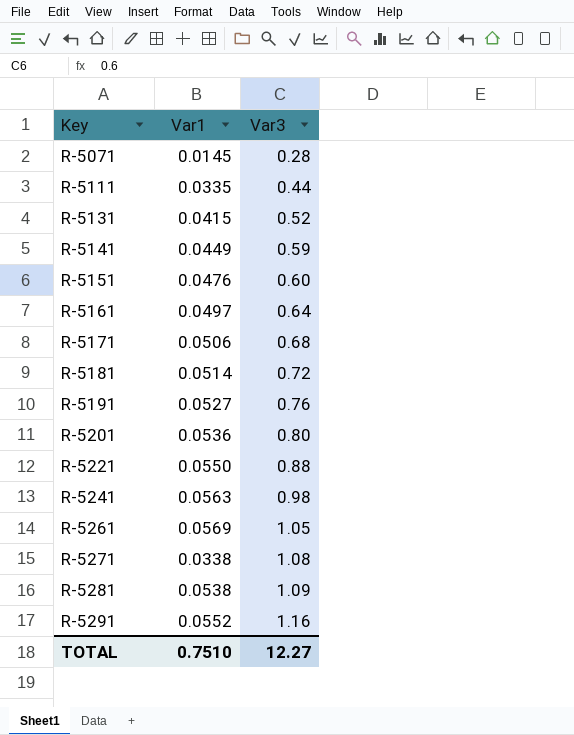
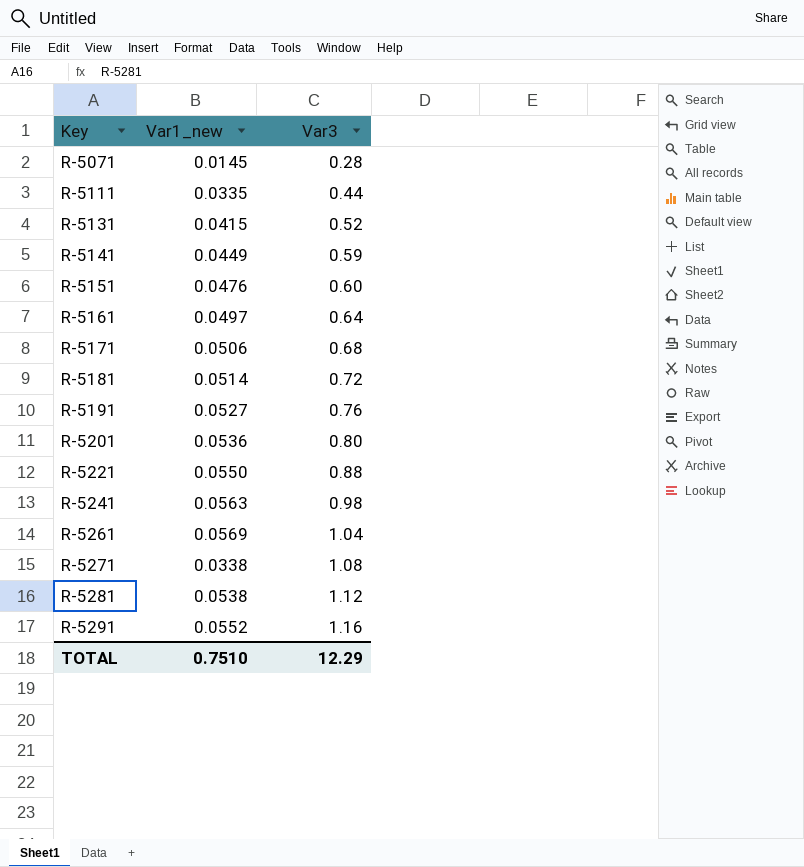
column name: Var1 -> Var1_new
R-5261 | Var3: 1.05 -> 1.04
R-5281 | Var3: 1.09 -> 1.12
TOTAL | Var3: 12.27 -> 12.29

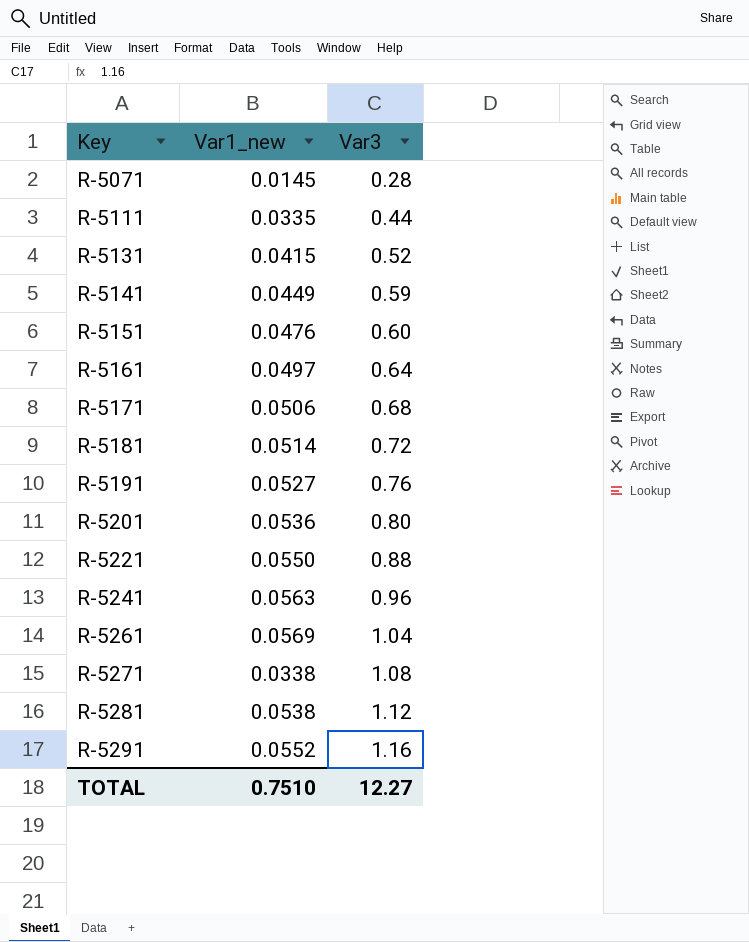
R-5241 | Var3: 0.98 -> 0.96
TOTAL | Var3: 12.29 -> 12.27

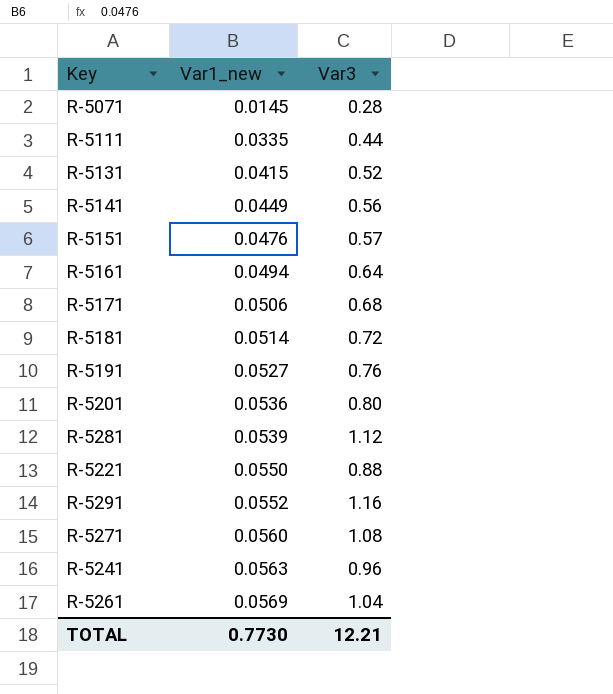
row order: Key ascending -> Var1_new ascending
R-5141 | Var3: 0.59 -> 0.56
R-5151 | Var3: 0.60 -> 0.57
R-5161 | Var1_new: 0.0497 -> 0.0494
R-5281 | Var1_new: 0.0538 -> 0.0539
R-5271 | Var1_new: 0.0338 -> 0.0560
TOTAL | Var1_new: 0.7510 -> 0.7730
TOTAL | Var3: 12.27 -> 12.21

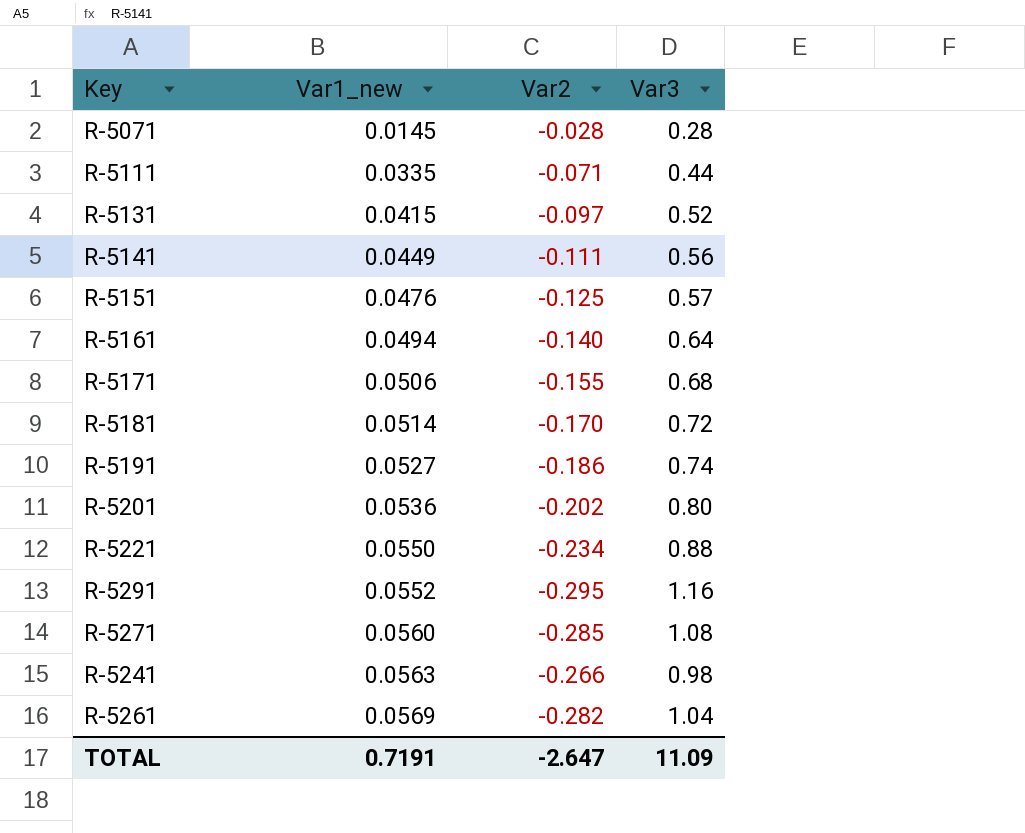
column Var2 | position: none -> 3
row R-5281: 0.0539 | 1.12 -> none
R-5191 | Var3: 0.76 -> 0.74
R-5241 | Var3: 0.96 -> 0.98
TOTAL | Var1_new: 0.7730 -> 0.7191
TOTAL | Var3: 12.21 -> 11.09

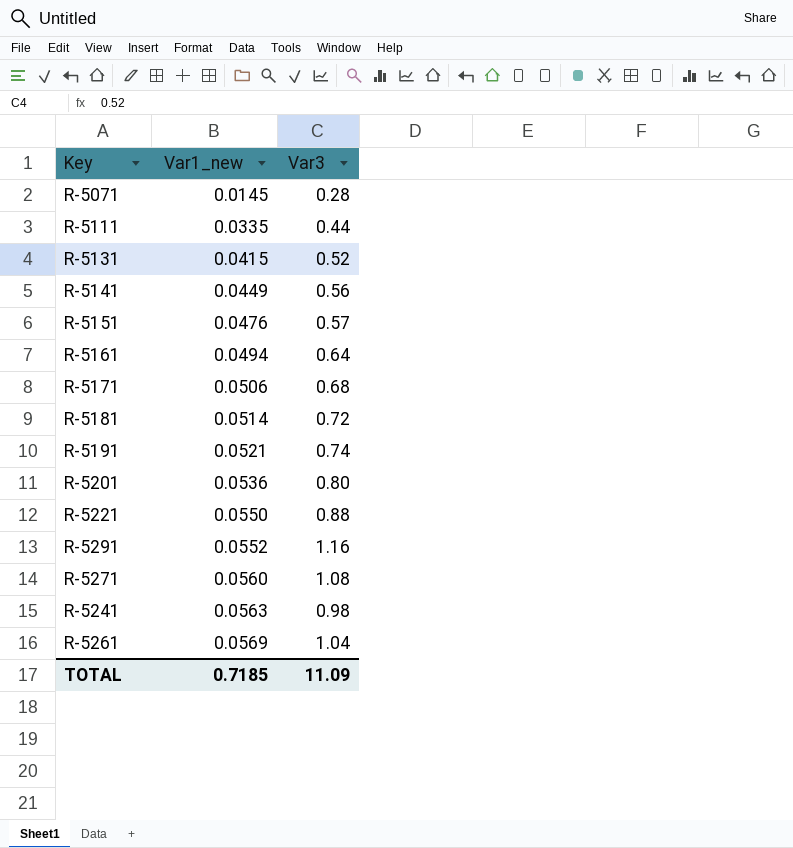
column Var2 | position: 3 -> none
R-5191 | Var1_new: 0.0527 -> 0.0521
TOTAL | Var1_new: 0.7191 -> 0.7185

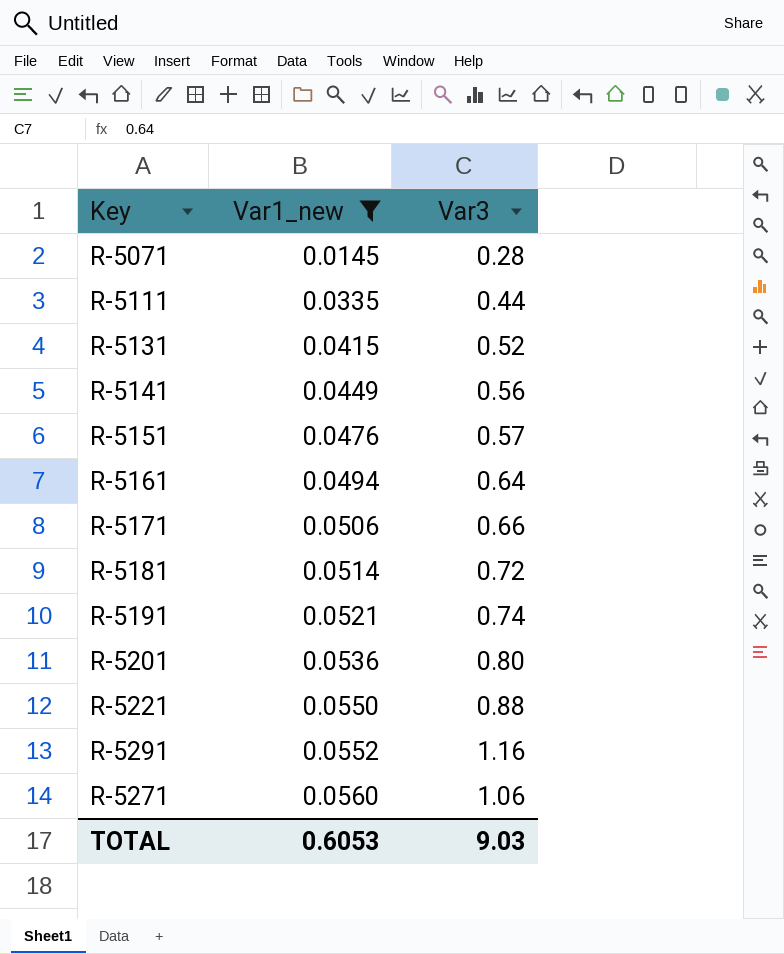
filter: none -> Var1_new <= 0.0560
R-5171 | Var3: 0.68 -> 0.66
R-5271 | Var3: 1.08 -> 1.06
TOTAL | Var1_new: 0.7185 -> 0.6053
TOTAL | Var3: 11.09 -> 9.03

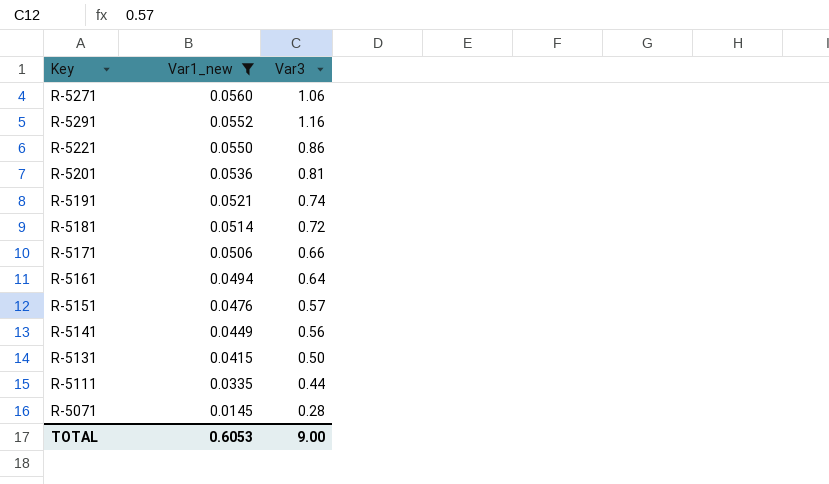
row order: Var1_new ascending -> Var1_new descending
R-5221 | Var3: 0.88 -> 0.86
R-5201 | Var3: 0.80 -> 0.81
R-5131 | Var3: 0.52 -> 0.50
TOTAL | Var3: 9.03 -> 9.00

